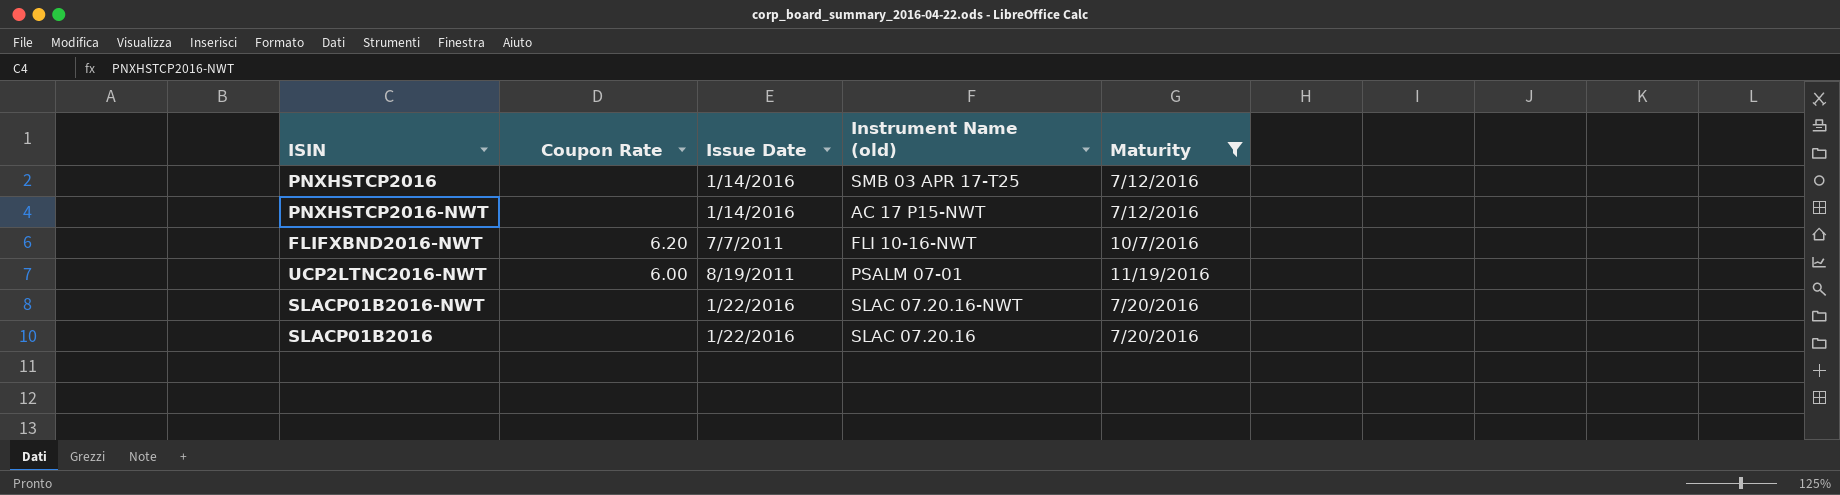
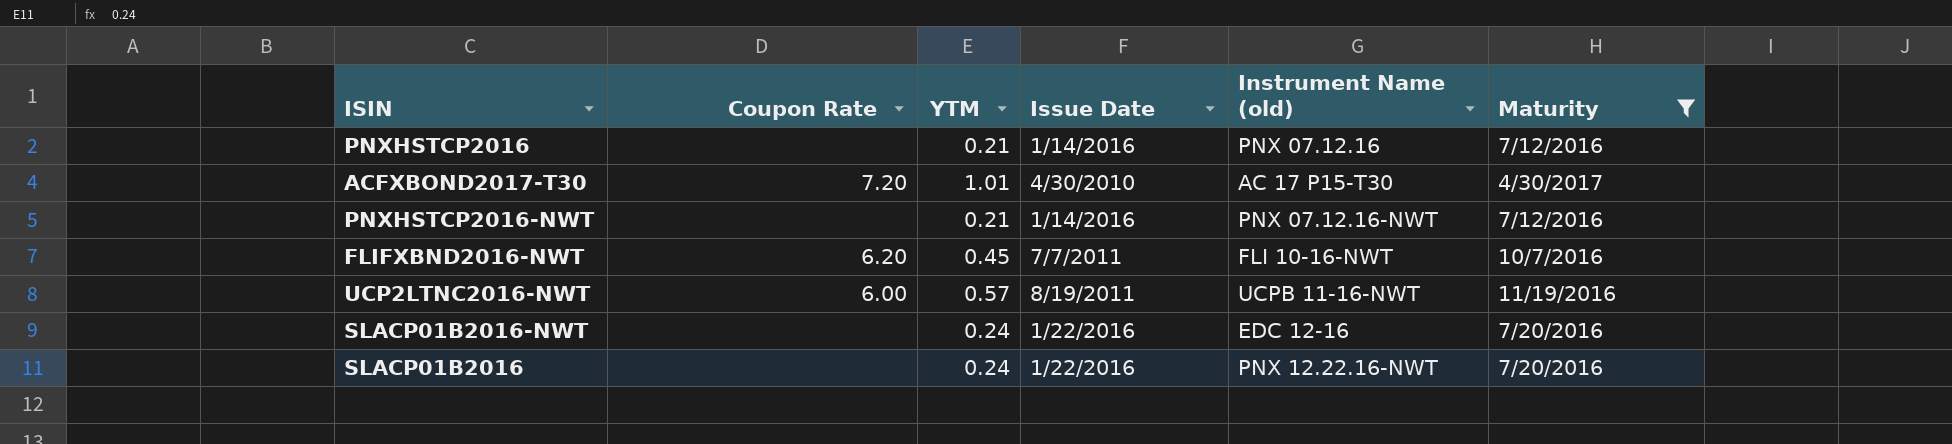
column YTM | position: none -> 3
PNXHSTCP2016 | Instrument Name (old): SMB 03 APR 17-T25 -> PNX 07.12.16
row ACFXBOND2017-T30: none -> 7.20 | 1.01 | 4/30/2010 | AC 17 P15-T30 | 4/30/2017
PNXHSTCP2016-NWT | Instrument Name (old): AC 17 P15-NWT -> PNX 07.12.16-NWT
UCP2LTNC2016-NWT | Instrument Name (old): PSALM 07-01 -> UCPB 11-16-NWT
SLACP01B2016-NWT | Instrument Name (old): SLAC 07.20.16-NWT -> EDC 12-16
SLACP01B2016 | Instrument Name (old): SLAC 07.20.16 -> PNX 12.22.16-NWT

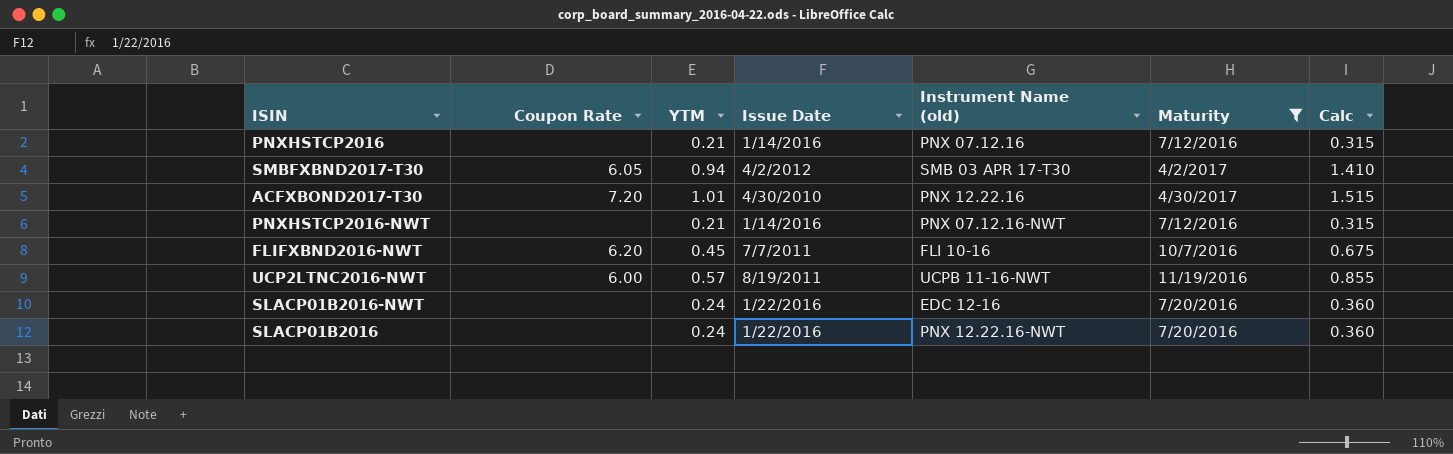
column Calc | formula: none -> [YTM] * 1.5
row SMBFXBND2017-T30: none -> 6.05 | 0.94 | 4/2/2012 | SMB 03 APR 17-T30 | 4/2/2017 | 1.410
ACFXBOND2017-T30 | Instrument Name (old): AC 17 P15-T30 -> PNX 12.22.16
FLIFXBND2016-NWT | Instrument Name (old): FLI 10-16-NWT -> FLI 10-16

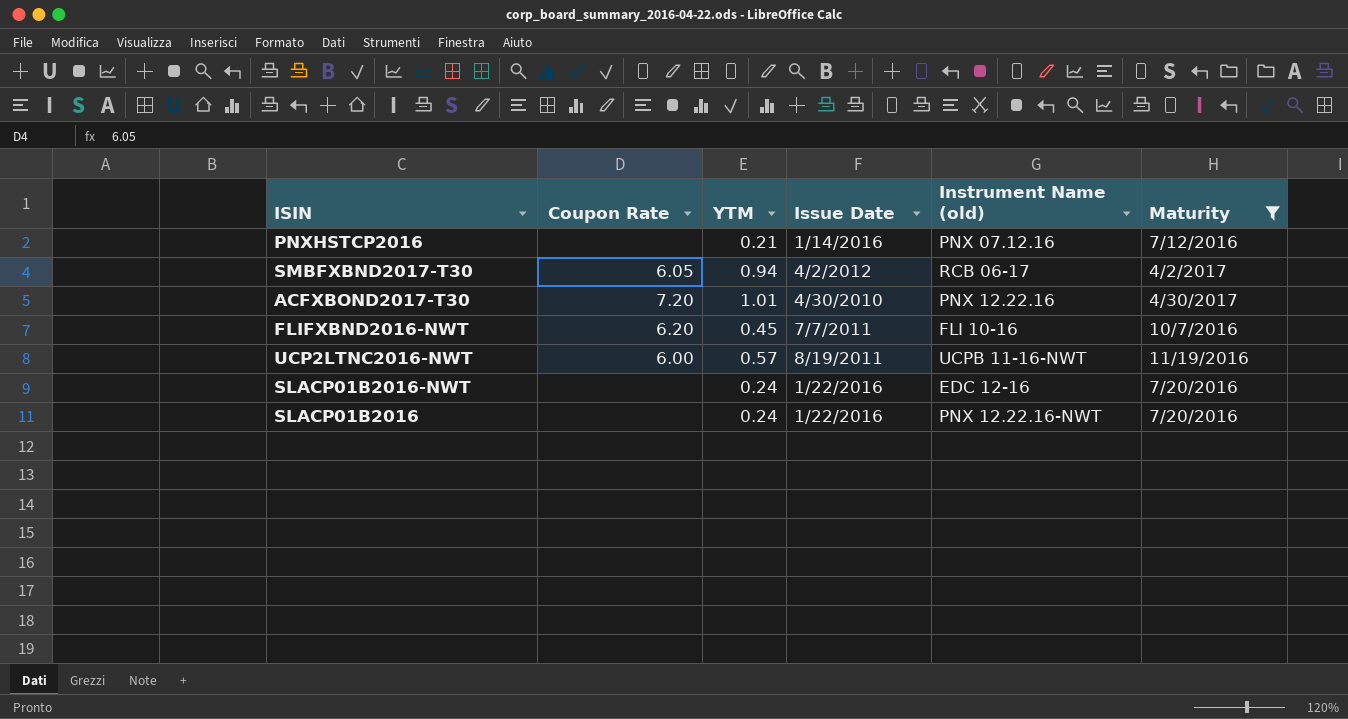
column Calc | formula: [YTM] * 1.5 -> none
row PNXHSTCP2016-NWT: none | 0.21 | 1/14/2016 | PNX 07.12.16-NWT | 7/12/2016 | 0.315 -> none
SMBFXBND2017-T30 | Instrument Name (old): SMB 03 APR 17-T30 -> RCB 06-17

